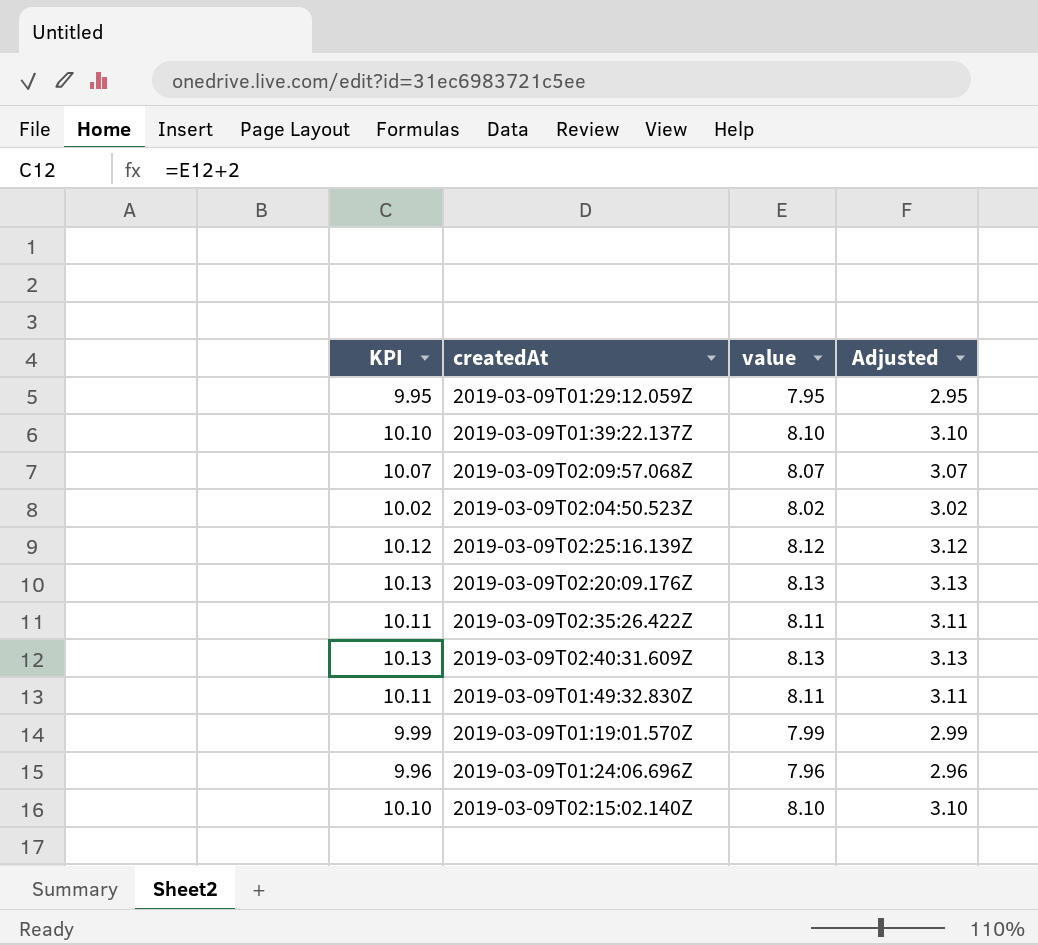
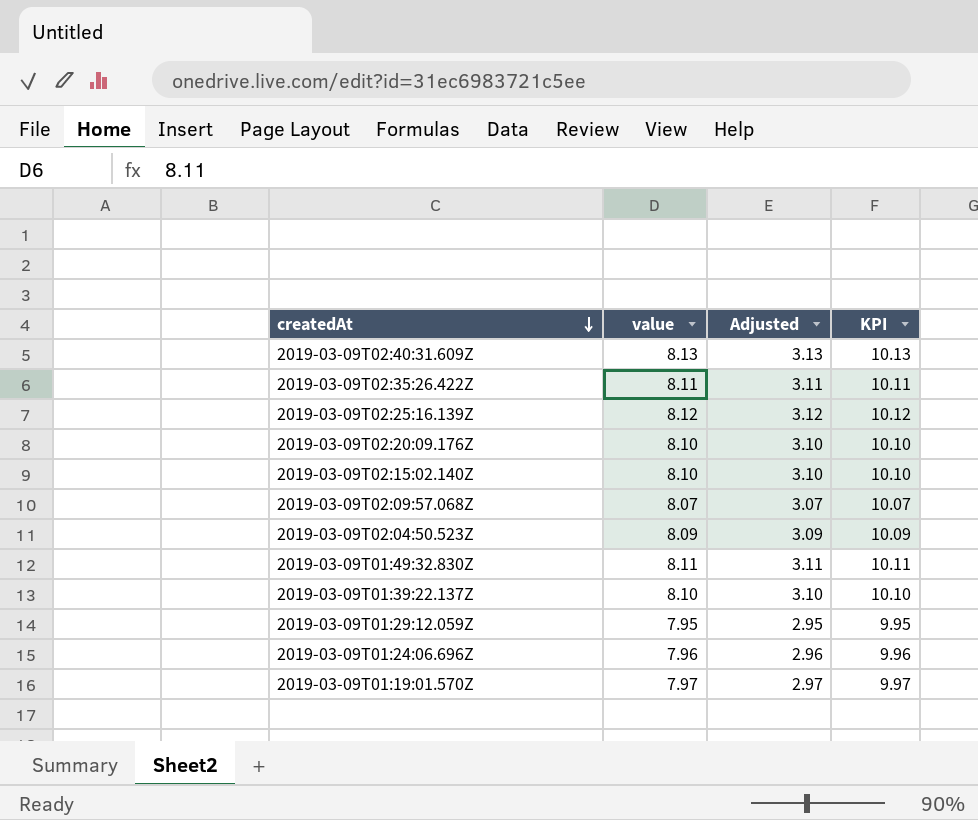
row order: none -> createdAt descending
column KPI | position: 1 -> 4
2019-03-09T02:20:09.176Z | value: 8.13 -> 8.10
2019-03-09T02:20:09.176Z | Adjusted: 3.13 -> 3.10
2019-03-09T02:20:09.176Z | KPI: 10.13 -> 10.10
2019-03-09T02:04:50.523Z | value: 8.02 -> 8.09
2019-03-09T02:04:50.523Z | Adjusted: 3.02 -> 3.09
2019-03-09T02:04:50.523Z | KPI: 10.02 -> 10.09
2019-03-09T01:19:01.570Z | value: 7.99 -> 7.97
2019-03-09T01:19:01.570Z | Adjusted: 2.99 -> 2.97
2019-03-09T01:19:01.570Z | KPI: 9.99 -> 9.97

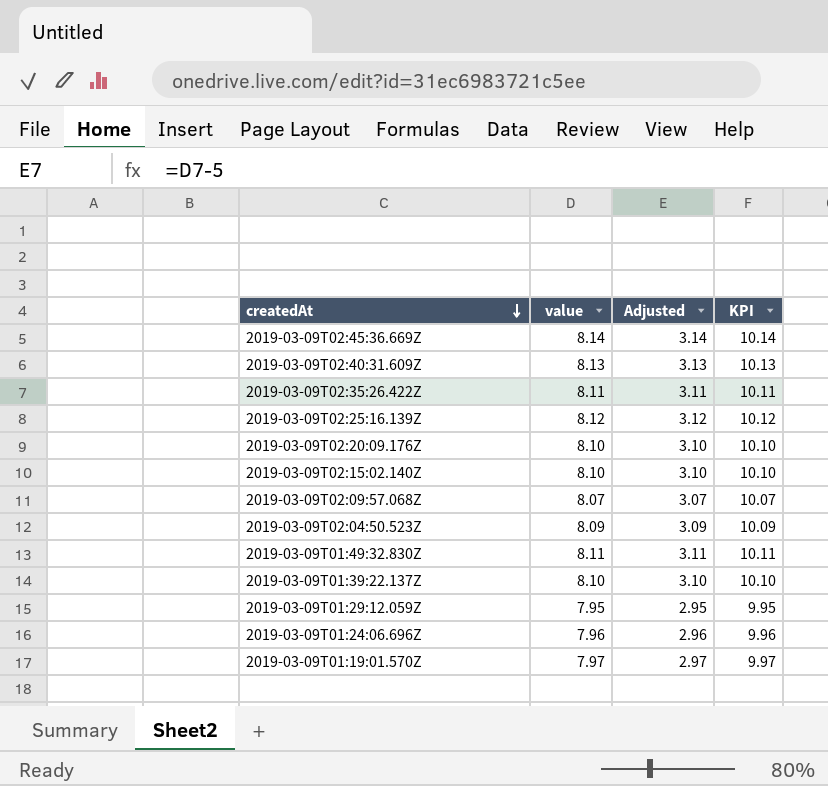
row 2019-03-09T02:45:36.669Z: none -> 8.14 | 3.14 | 10.14

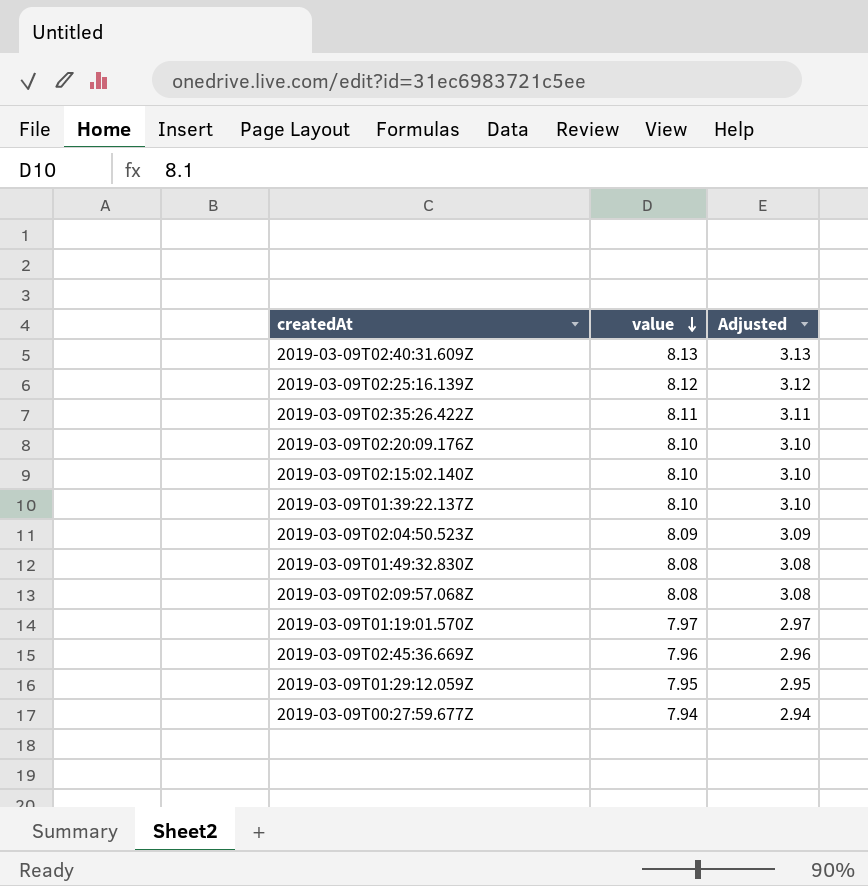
row order: createdAt descending -> value descending
column KPI | formula: [value] + 2 -> none
row 2019-03-09T01:24:06.696Z: 7.96 | 2.96 | 9.96 -> none
2019-03-09T01:49:32.830Z | value: 8.11 -> 8.08
2019-03-09T01:49:32.830Z | Adjusted: 3.11 -> 3.08
2019-03-09T02:09:57.068Z | value: 8.07 -> 8.08
2019-03-09T02:09:57.068Z | Adjusted: 3.07 -> 3.08
2019-03-09T02:45:36.669Z | value: 8.14 -> 7.96
2019-03-09T02:45:36.669Z | Adjusted: 3.14 -> 2.96
row 2019-03-09T00:27:59.677Z: none -> 7.94 | 2.94

